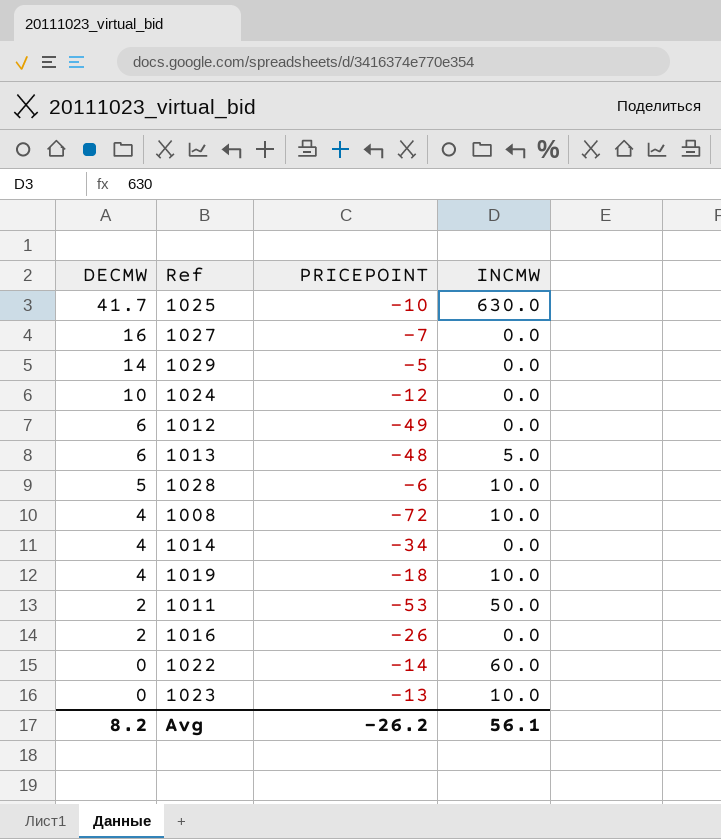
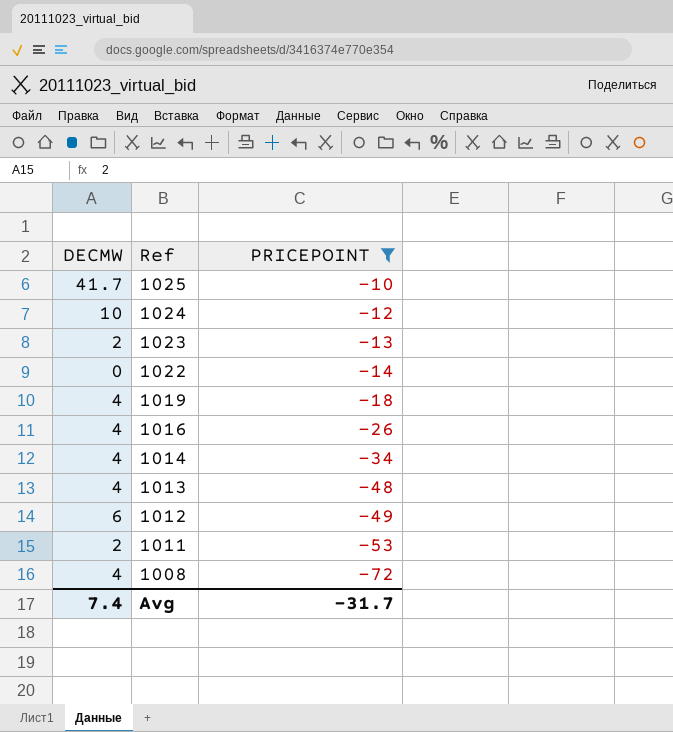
filter: none -> PRICEPOINT <= -10
row order: DECMW descending -> Ref descending
column INCMW | position: 4 -> none
1023 | DECMW: 0 -> 2
1016 | DECMW: 2 -> 4
1013 | DECMW: 6 -> 4
Avg | DECMW: 8.2 -> 7.4
Avg | PRICEPOINT: -26.2 -> -31.7

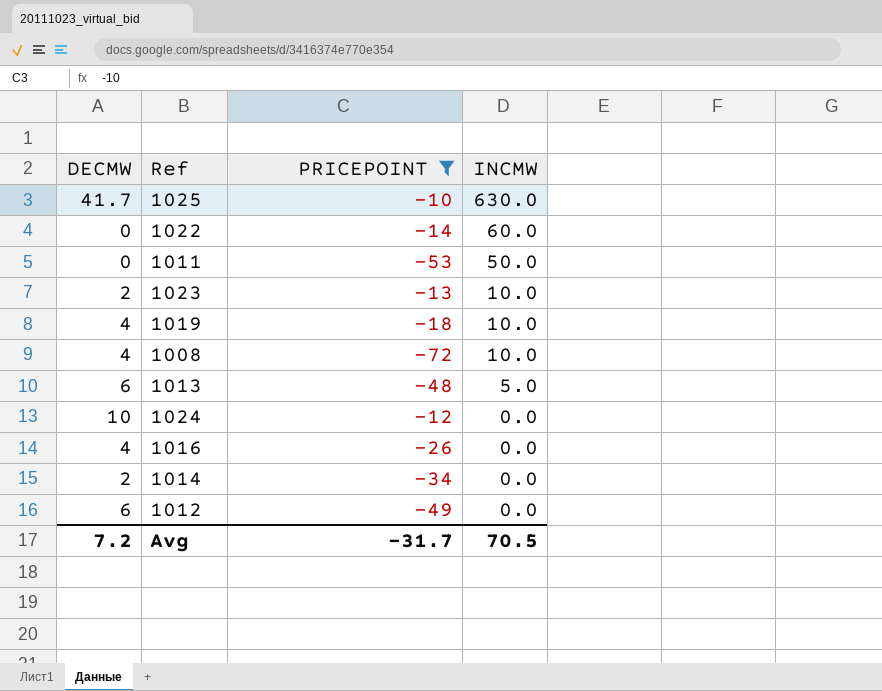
row order: Ref descending -> INCMW descending
column INCMW | position: none -> 4
1011 | DECMW: 2 -> 0
1013 | DECMW: 4 -> 6
1014 | DECMW: 4 -> 2
Avg | DECMW: 7.4 -> 7.2

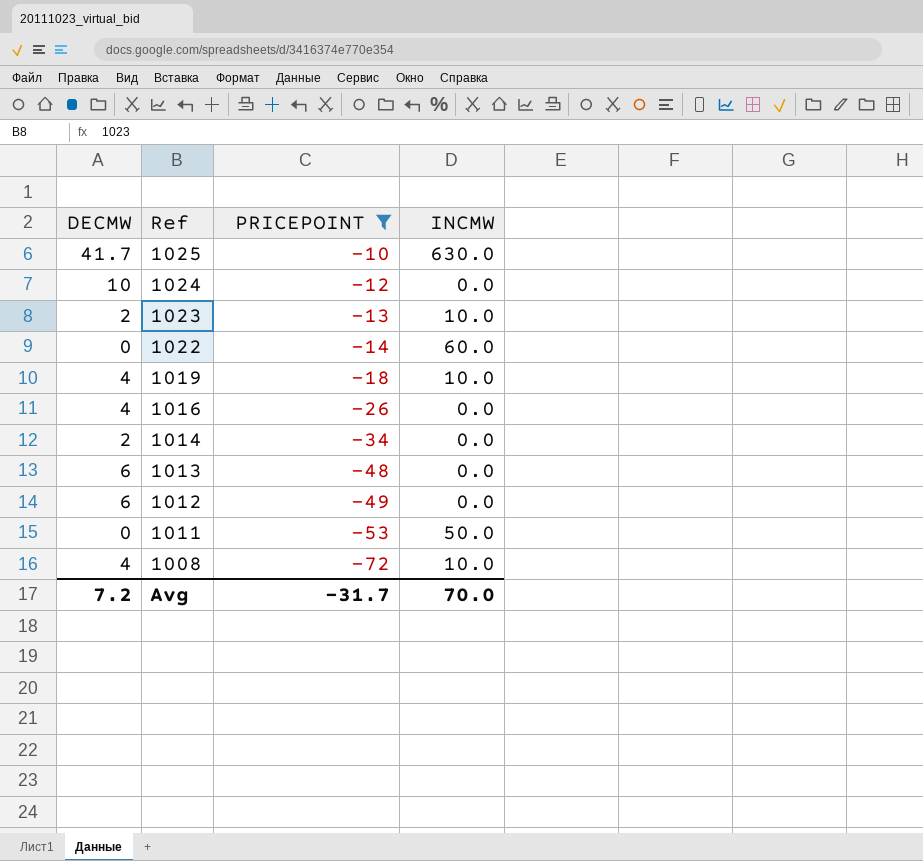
row order: INCMW descending -> Ref descending
1013 | INCMW: 5.0 -> 0.0
Avg | INCMW: 70.5 -> 70.0

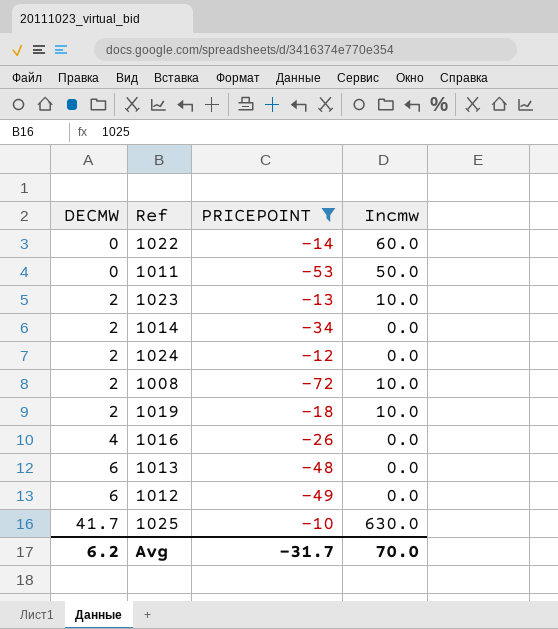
row order: Ref descending -> DECMW ascending
column name: INCMW -> Incmw
1024 | DECMW: 10 -> 2
1008 | DECMW: 4 -> 2
1019 | DECMW: 4 -> 2
Avg | DECMW: 7.2 -> 6.2

